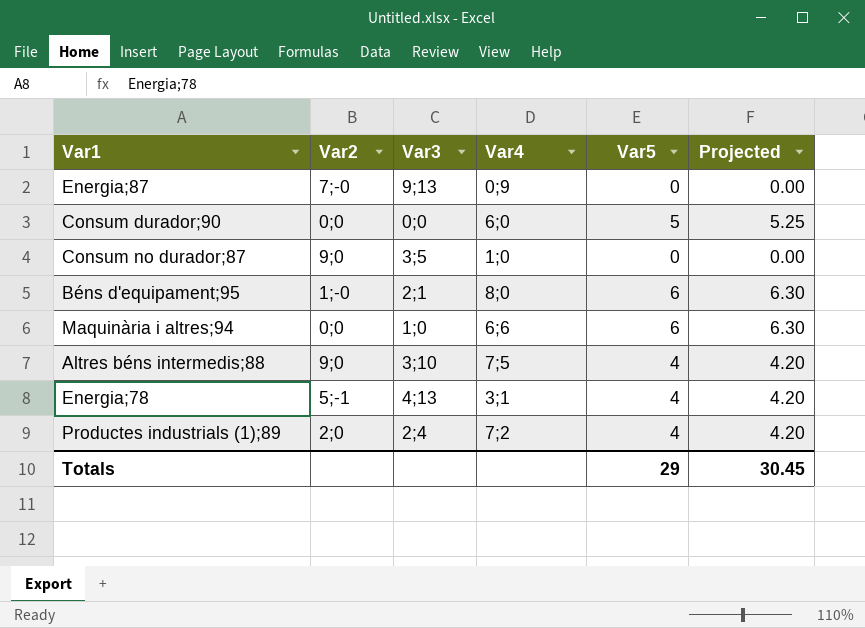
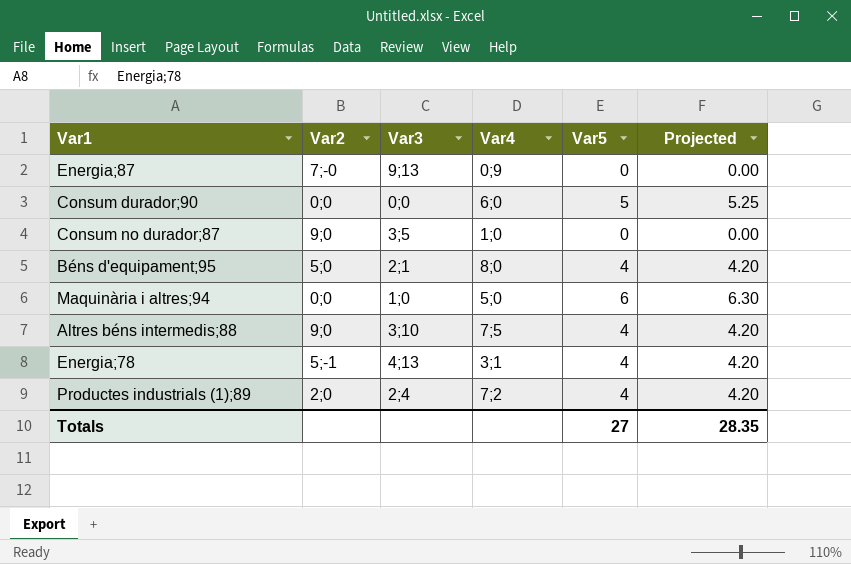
Béns d'equipament;95 | Var2: 1;-0 -> 5;0
Béns d'equipament;95 | Var5: 6 -> 4
Béns d'equipament;95 | Projected: 6.30 -> 4.20
Maquinària i altres;94 | Var4: 6;6 -> 5;0
Totals | Var5: 29 -> 27
Totals | Projected: 30.45 -> 28.35

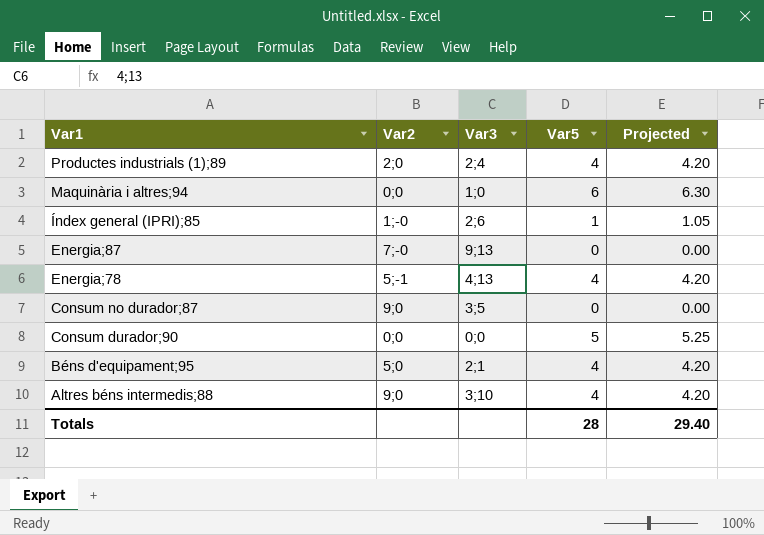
row order: none -> Var1 descending
column Var4 | position: 4 -> none
row Índex general (IPRI);85: none -> 1;-0 | 2;6 | 1 | 1.05
Totals | Var5: 27 -> 28
Totals | Projected: 28.35 -> 29.40

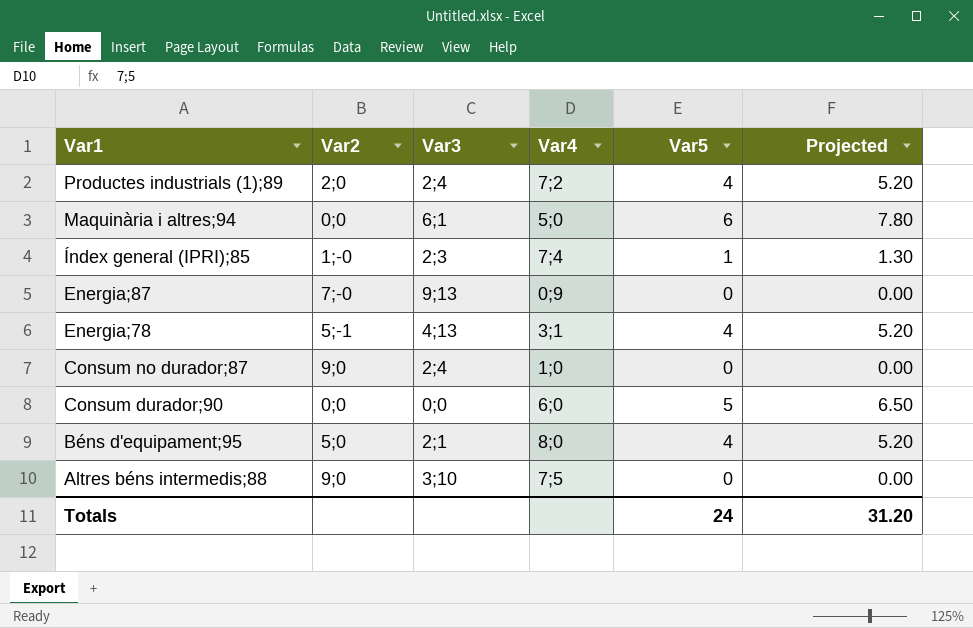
column Var4 | position: none -> 4
column Projected | formula: [Var5] * 1.05 -> [Var5] * 1.3
Maquinària i altres;94 | Var3: 1;0 -> 6;1
Índex general (IPRI);85 | Var3: 2;6 -> 2;3
Consum no durador;87 | Var3: 3;5 -> 2;4
Altres béns intermedis;88 | Var5: 4 -> 0
Totals | Var5: 28 -> 24
Totals | Projected: 29.40 -> 31.20

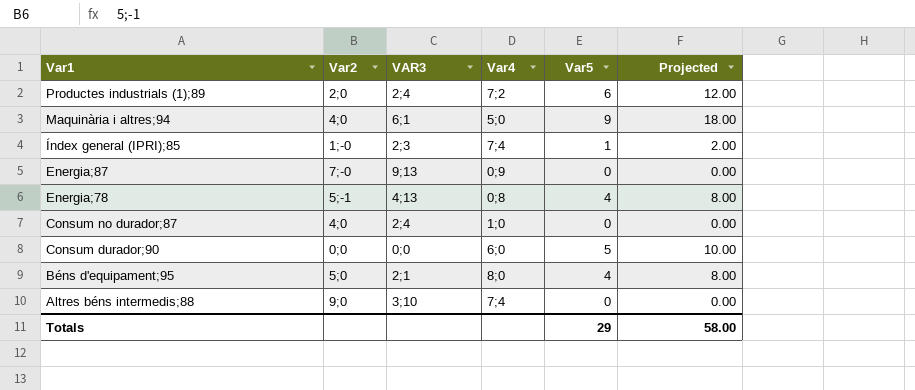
column name: Var3 -> VAR3
column Projected | formula: [Var5] * 1.3 -> [Var5] * 2
Productes industrials (1);89 | Var5: 4 -> 6
Maquinària i altres;94 | Var2: 0;0 -> 4;0
Maquinària i altres;94 | Var5: 6 -> 9
Energia;78 | Var4: 3;1 -> 0;8
Consum no durador;87 | Var2: 9;0 -> 4;0
Altres béns intermedis;88 | Var4: 7;5 -> 7;4
Totals | Var5: 24 -> 29
Totals | Projected: 31.20 -> 58.00

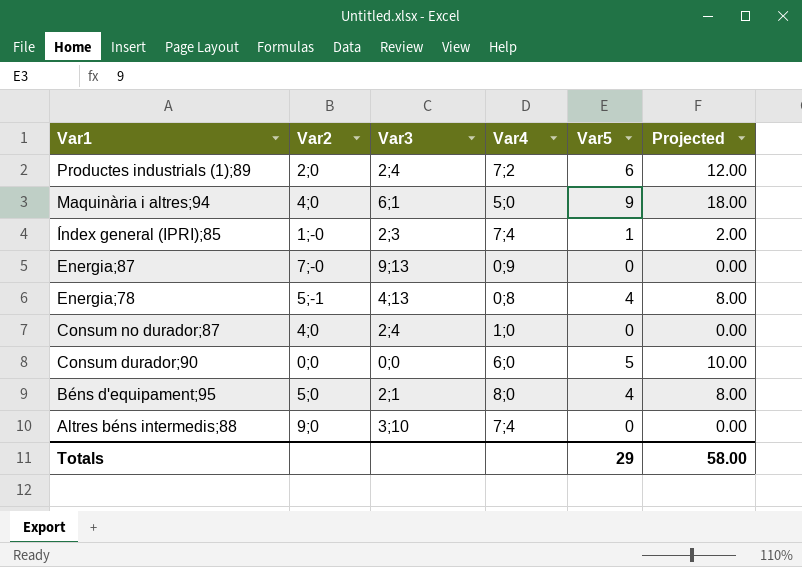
column name: VAR3 -> Var3

